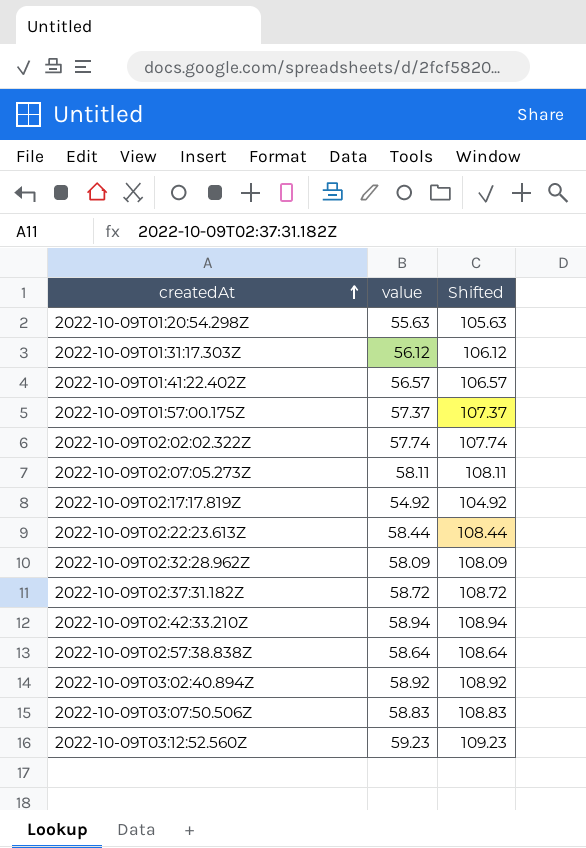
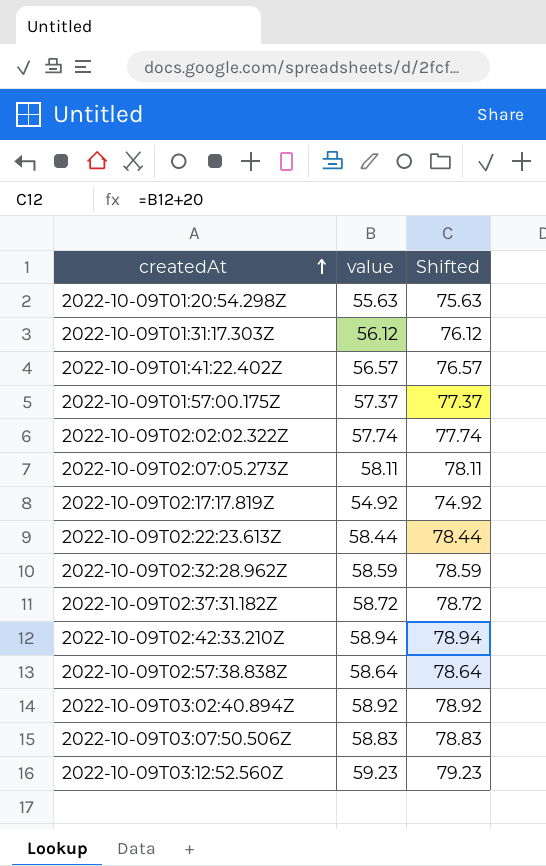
column Shifted | formula: [value] + 50 -> [value] + 20
2022-10-09T02:32:28.962Z | value: 58.09 -> 58.59

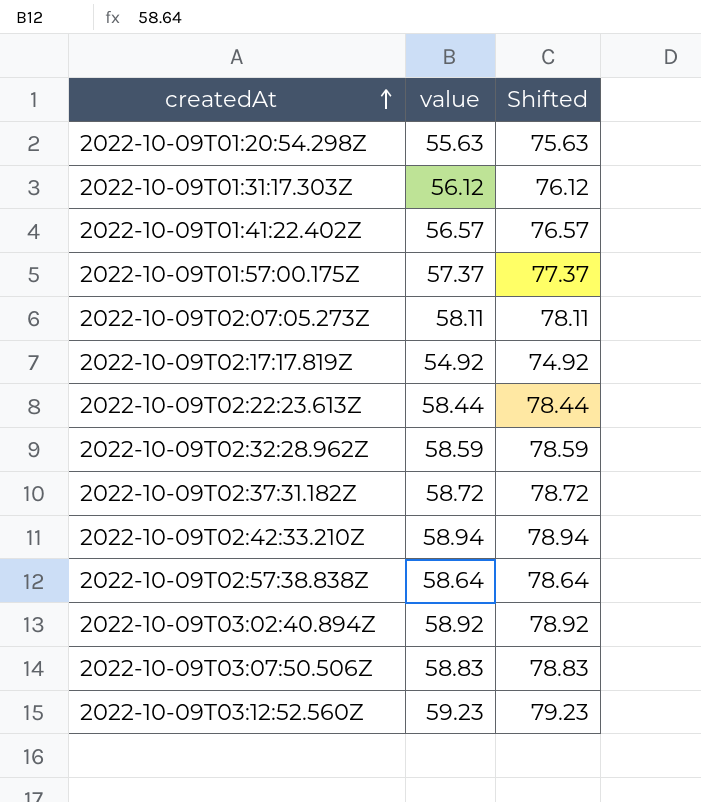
row 2022-10-09T02:02:02.322Z: 57.74 | 77.74 -> none

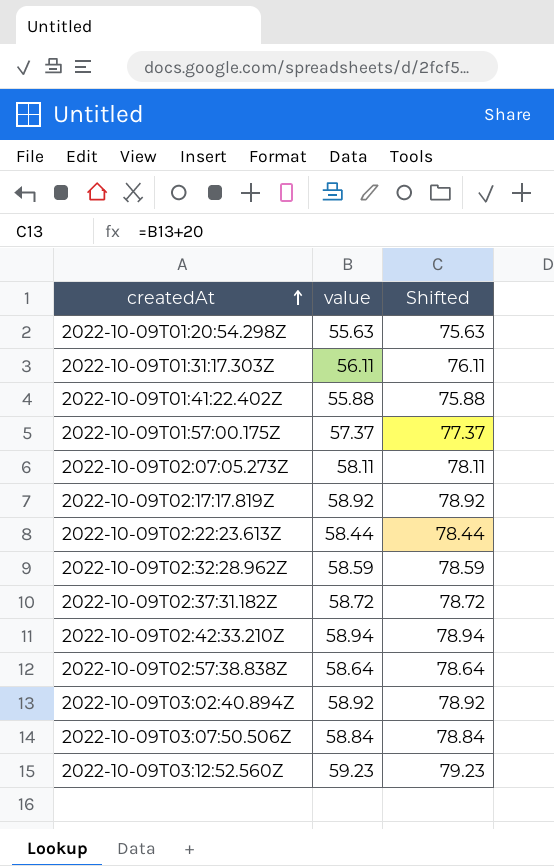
2022-10-09T01:31:17.303Z | value: 56.12 -> 56.11
2022-10-09T01:31:17.303Z | Shifted: 76.12 -> 76.11
2022-10-09T01:41:22.402Z | value: 56.57 -> 55.88
2022-10-09T01:41:22.402Z | Shifted: 76.57 -> 75.88
2022-10-09T02:17:17.819Z | value: 54.92 -> 58.92
2022-10-09T02:17:17.819Z | Shifted: 74.92 -> 78.92
2022-10-09T03:07:50.506Z | value: 58.83 -> 58.84
2022-10-09T03:07:50.506Z | Shifted: 78.83 -> 78.84

